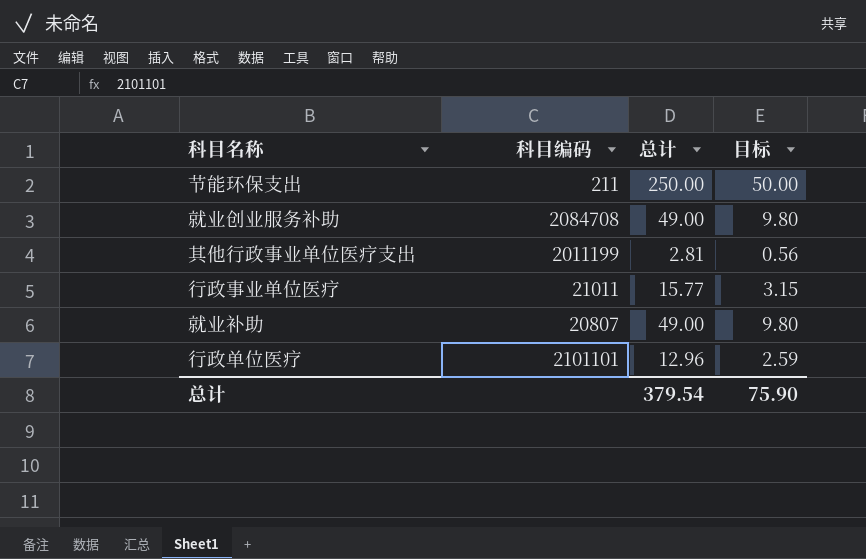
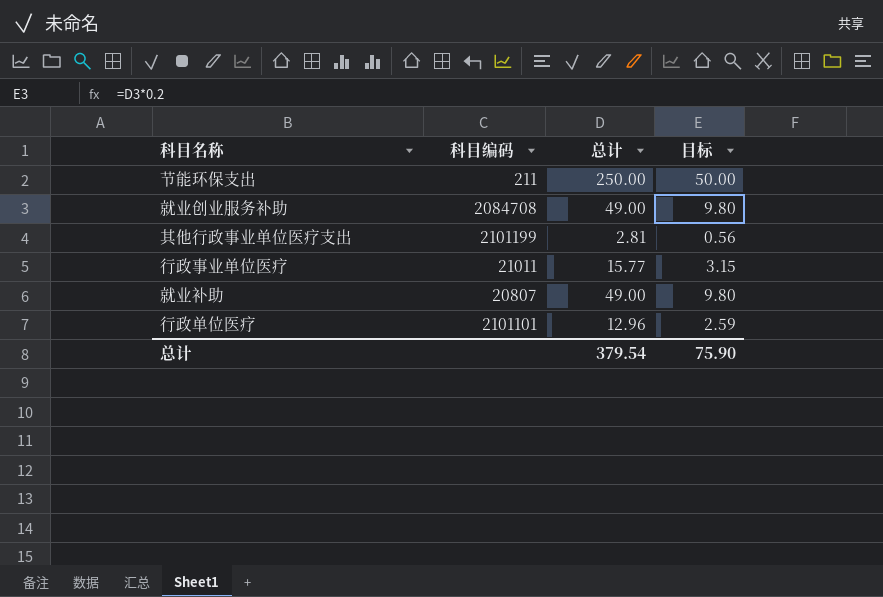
其他行政事业单位医疗支出 | 科目编码: 2011199 -> 2101199

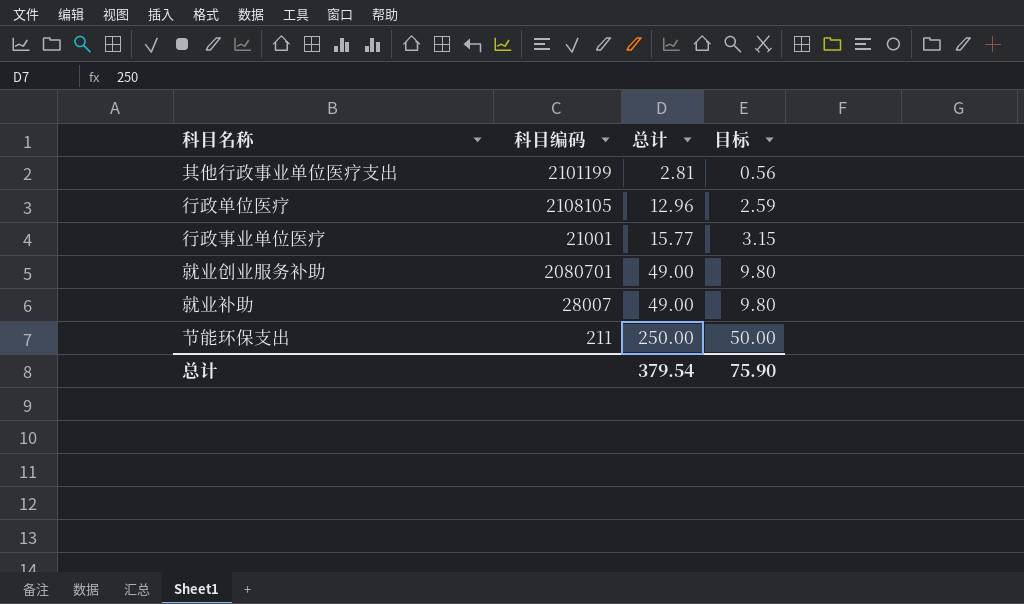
row order: none -> 总计 ascending
行政单位医疗 | 科目编码: 2101101 -> 2108105
行政事业单位医疗 | 科目编码: 21011 -> 21001
就业创业服务补助 | 科目编码: 2084708 -> 2080701
就业补助 | 科目编码: 20807 -> 28007

